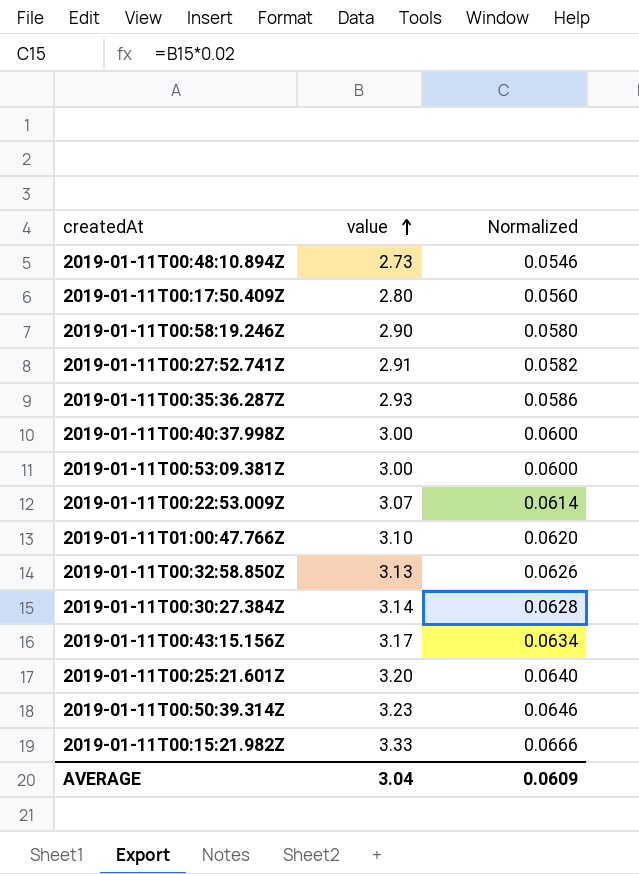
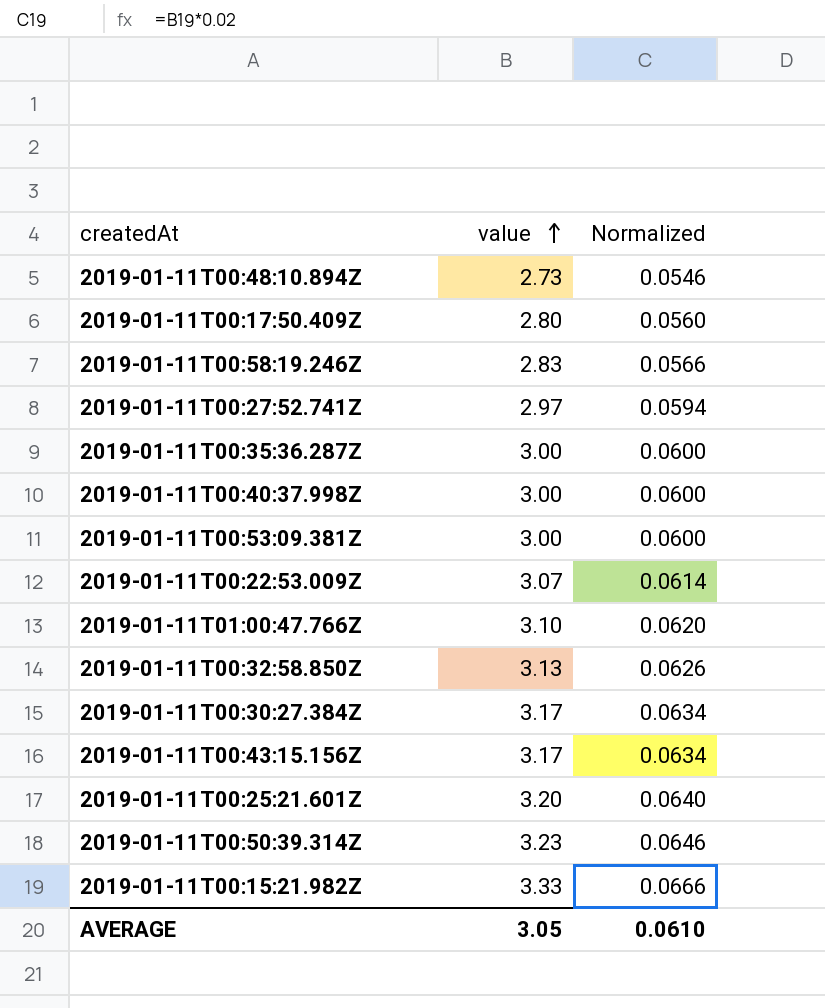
2019-01-11T00:58:19.246Z | value: 2.90 -> 2.83
2019-01-11T00:58:19.246Z | Normalized: 0.0580 -> 0.0566
2019-01-11T00:27:52.741Z | value: 2.91 -> 2.97
2019-01-11T00:27:52.741Z | Normalized: 0.0582 -> 0.0594
2019-01-11T00:35:36.287Z | value: 2.93 -> 3.00
2019-01-11T00:35:36.287Z | Normalized: 0.0586 -> 0.0600
2019-01-11T00:30:27.384Z | value: 3.14 -> 3.17
2019-01-11T00:30:27.384Z | Normalized: 0.0628 -> 0.0634
AVERAGE | value: 3.04 -> 3.05
AVERAGE | Normalized: 0.0609 -> 0.0610

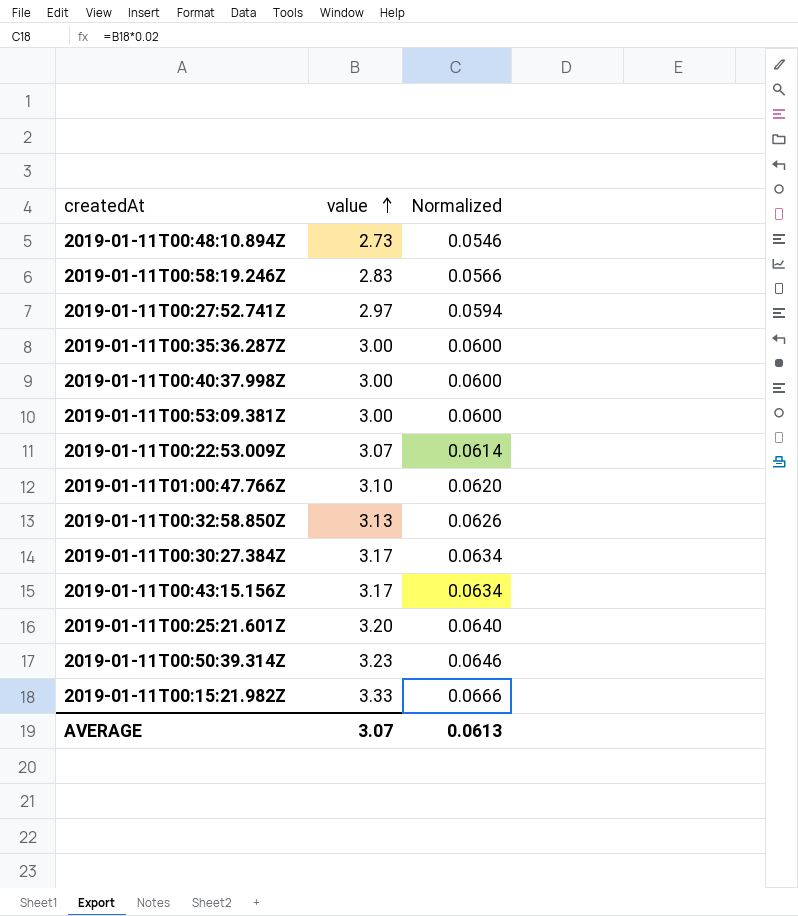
row 2019-01-11T00:17:50.409Z: 2.80 | 0.0560 -> none
AVERAGE | value: 3.05 -> 3.07
AVERAGE | Normalized: 0.0610 -> 0.0613

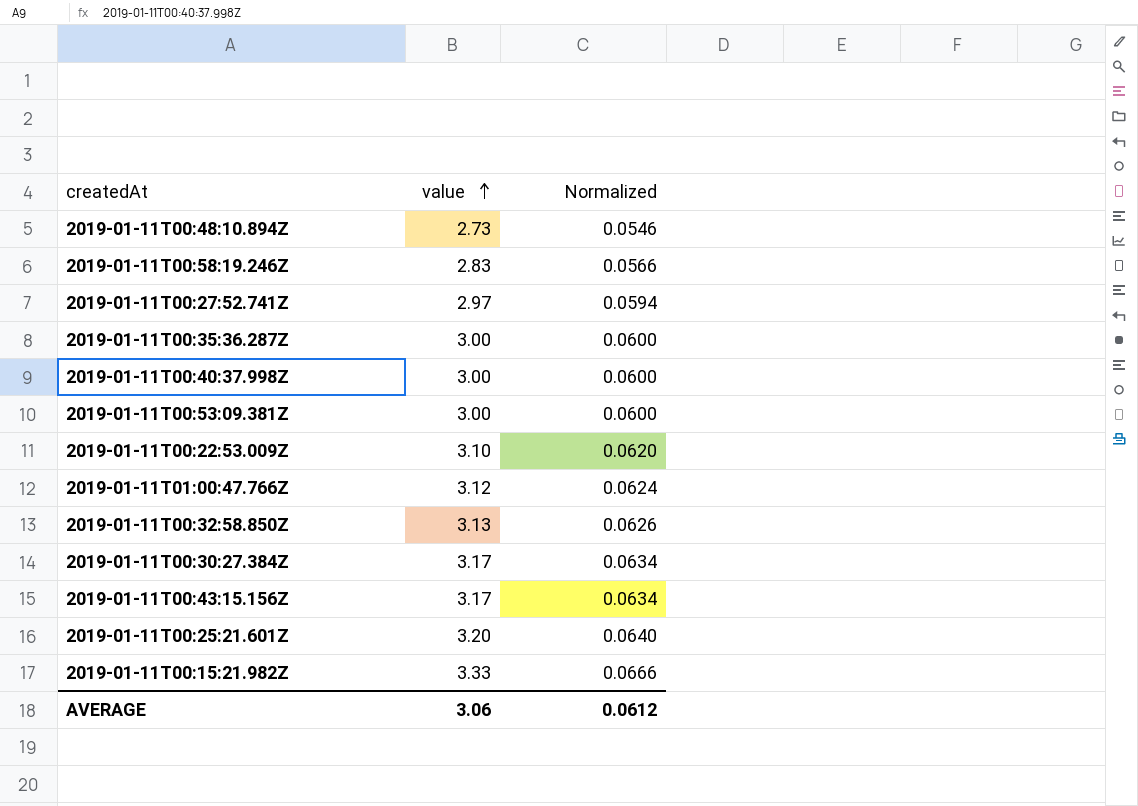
row 2019-01-11T00:50:39.314Z: 3.23 | 0.0646 -> none
2019-01-11T00:22:53.009Z | value: 3.07 -> 3.10
2019-01-11T00:22:53.009Z | Normalized: 0.0614 -> 0.0620
2019-01-11T01:00:47.766Z | value: 3.10 -> 3.12
2019-01-11T01:00:47.766Z | Normalized: 0.0620 -> 0.0624
AVERAGE | value: 3.07 -> 3.06
AVERAGE | Normalized: 0.0613 -> 0.0612

